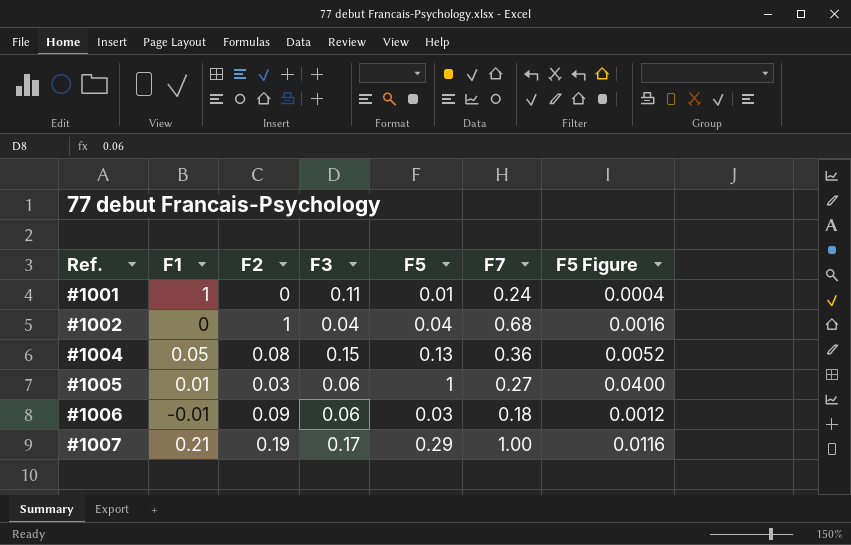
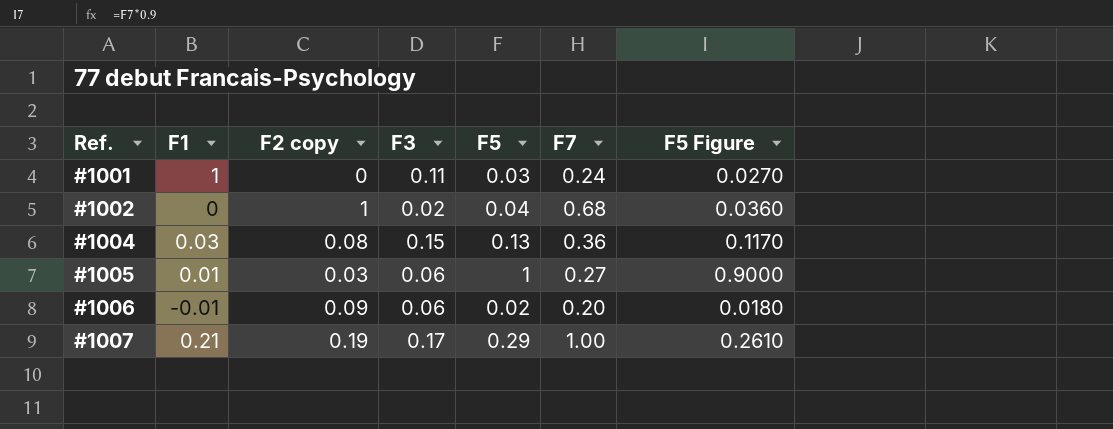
column name: F2 -> F2 copy
column F5 Figure | formula: [F5] * 0.04 -> [F5] * 0.9
#1001 | F5: 0.01 -> 0.03
#1002 | F3: 0.04 -> 0.02
#1004 | F1: 0.05 -> 0.03
#1006 | F5: 0.03 -> 0.02
#1006 | F7: 0.18 -> 0.20

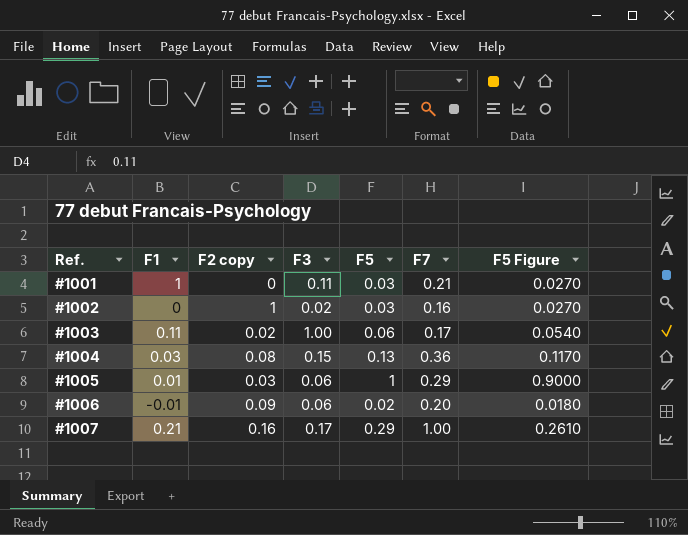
#1001 | F7: 0.24 -> 0.21
#1002 | F5: 0.04 -> 0.03
#1002 | F7: 0.68 -> 0.16
#1002 | F5 Figure: 0.0360 -> 0.0270
row #1003: none -> 0.11 | 0.02 | 1.00 | 0.06 | 0.17 | 0.0540
#1005 | F7: 0.27 -> 0.29
#1007 | F2 copy: 0.19 -> 0.16

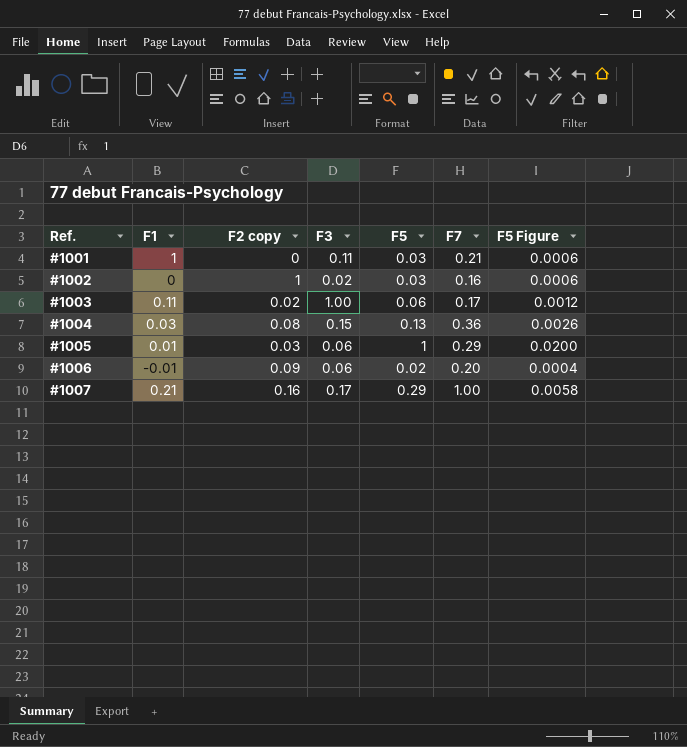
column F5 Figure | formula: [F5] * 0.9 -> [F5] * 0.02

